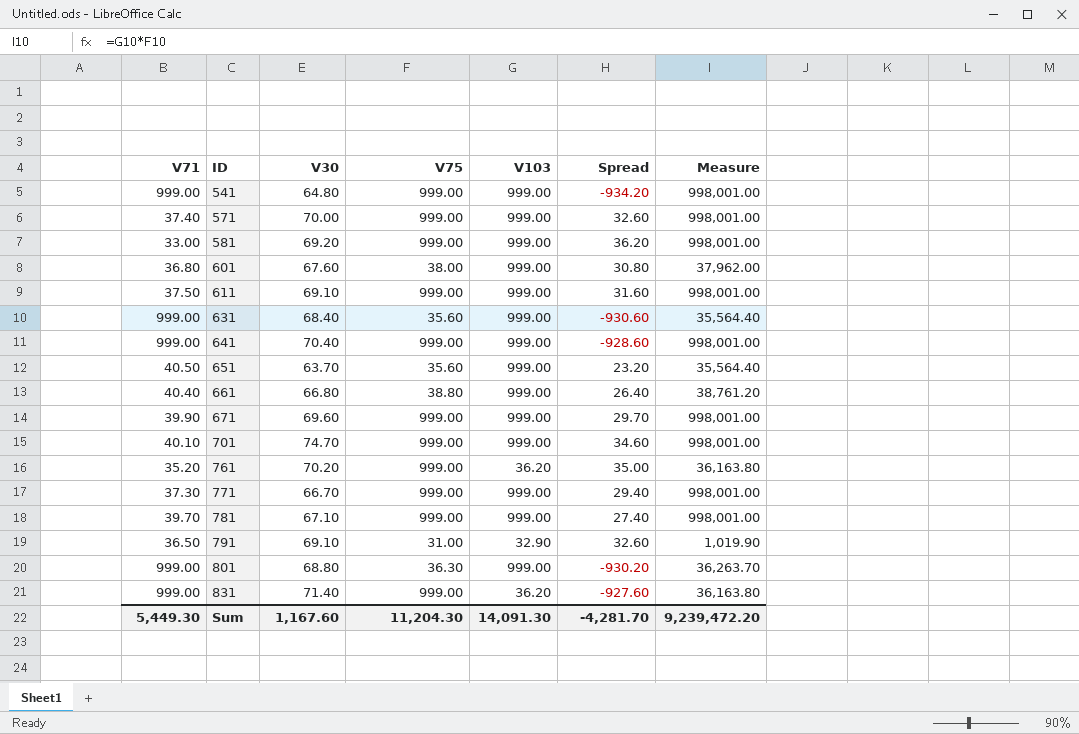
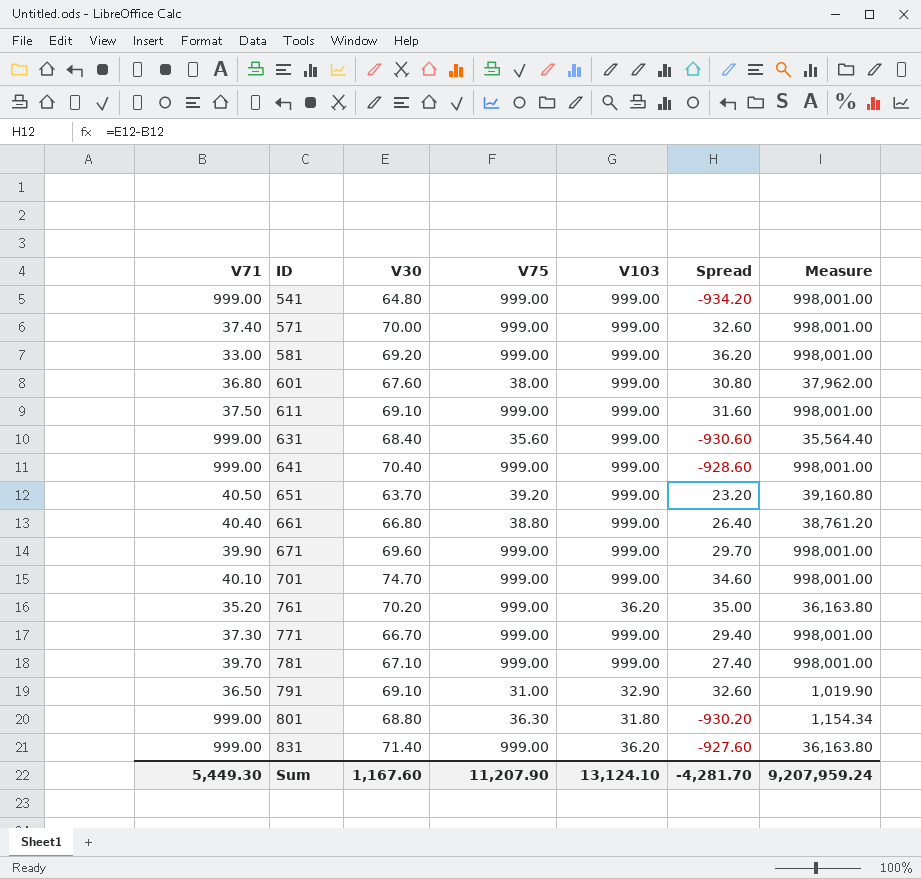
651 | V75: 35.60 -> 39.20
651 | Measure: 35,564.40 -> 39,160.80
801 | V103: 999.00 -> 31.80
801 | Measure: 36,263.70 -> 1,154.34
Sum | V75: 11,204.30 -> 11,207.90
Sum | V103: 14,091.30 -> 13,124.10
Sum | Measure: 9,239,472.20 -> 9,207,959.24

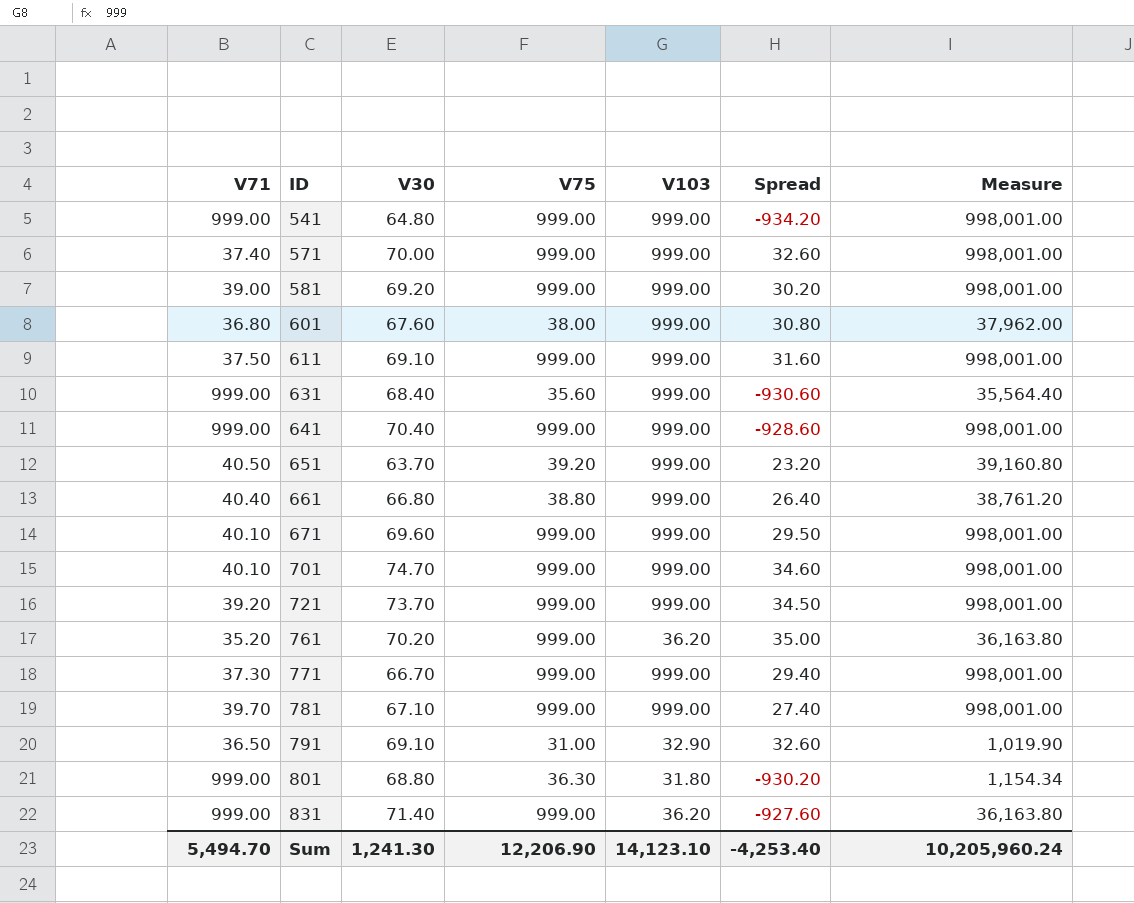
581 | V71: 33.00 -> 39.00
581 | Spread: 36.20 -> 30.20
671 | V71: 39.90 -> 40.10
671 | Spread: 29.70 -> 29.50
row 721: none -> 39.20 | 73.70 | 999.00 | 999.00 | 34.50 | 998,001.00
Sum | V71: 5,449.30 -> 5,494.70
Sum | V30: 1,167.60 -> 1,241.30
Sum | V75: 11,207.90 -> 12,206.90
Sum | V103: 13,124.10 -> 14,123.10
Sum | Spread: -4,281.70 -> -4,253.40
Sum | Measure: 9,207,959.24 -> 10,205,960.24

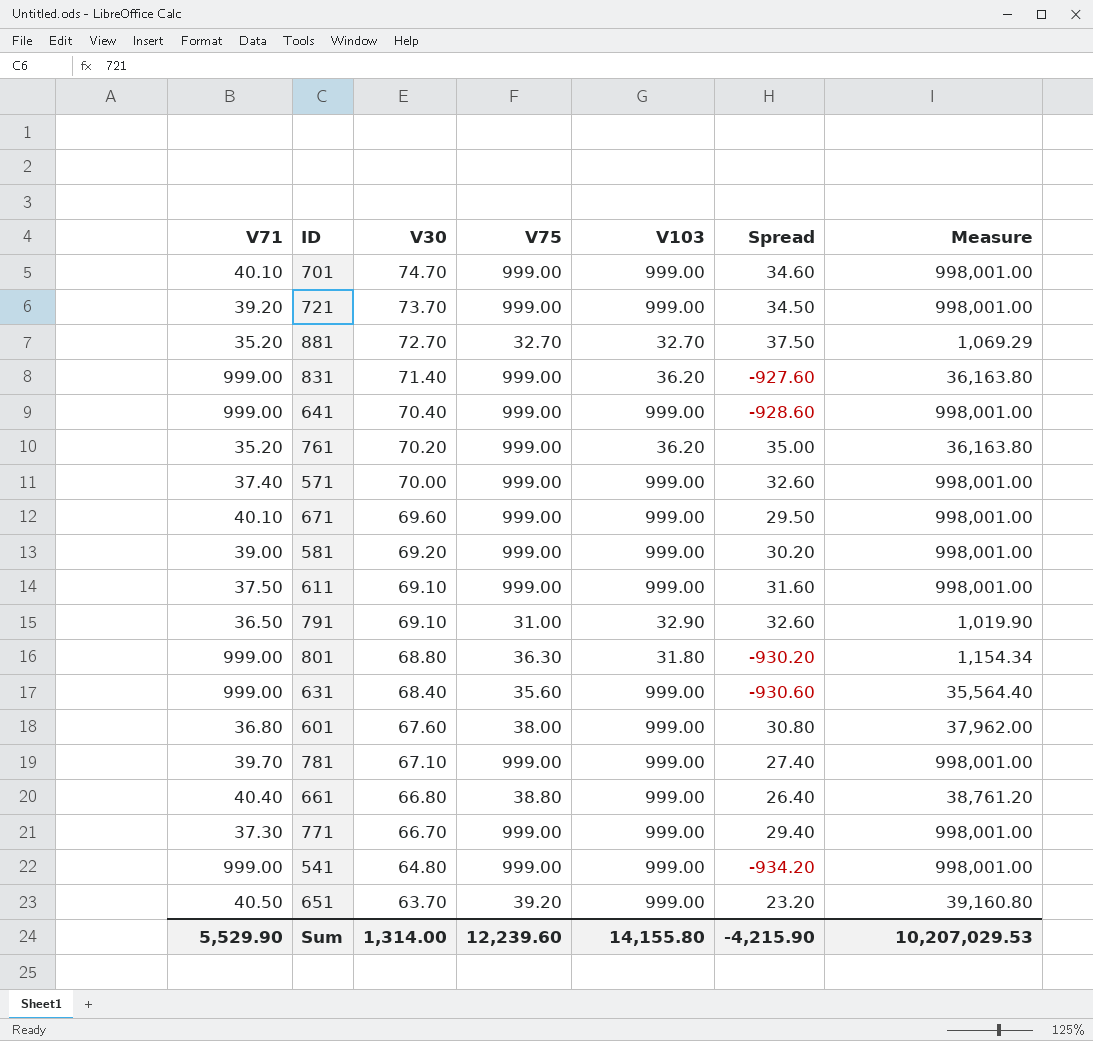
row order: ID ascending -> V30 descending
row 881: none -> 35.20 | 72.70 | 32.70 | 32.70 | 37.50 | 1,069.29
Sum | V71: 5,494.70 -> 5,529.90
Sum | V30: 1,241.30 -> 1,314.00
Sum | V75: 12,206.90 -> 12,239.60
Sum | V103: 14,123.10 -> 14,155.80
Sum | Spread: -4,253.40 -> -4,215.90
Sum | Measure: 10,205,960.24 -> 10,207,029.53

